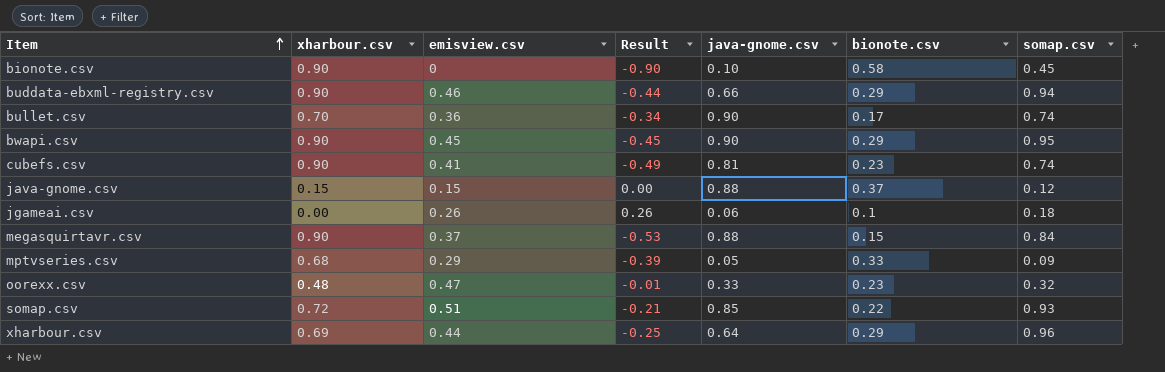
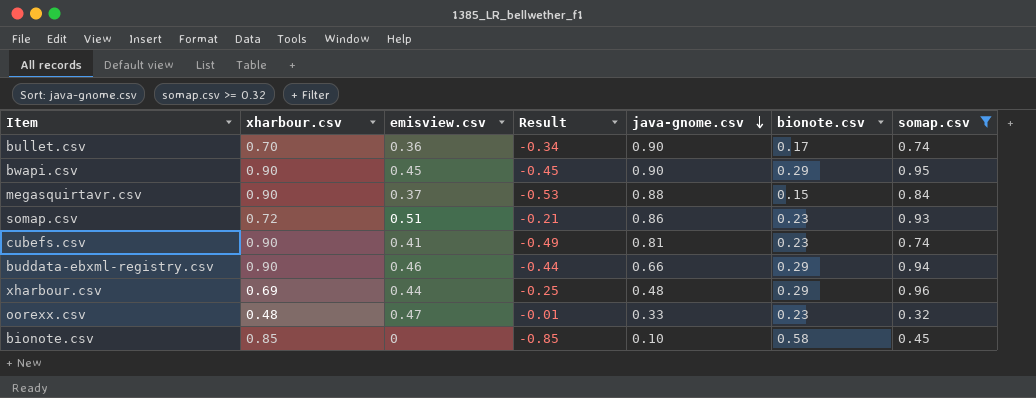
filter: none -> somap.csv >= 0.32
row order: Item ascending -> java-gnome.csv descending
somap.csv | java-gnome.csv: 0.85 -> 0.86
somap.csv | bionote.csv: 0.22 -> 0.23
xharbour.csv | java-gnome.csv: 0.64 -> 0.48
bionote.csv | xharbour.csv: 0.90 -> 0.85
bionote.csv | Result: -0.90 -> -0.85

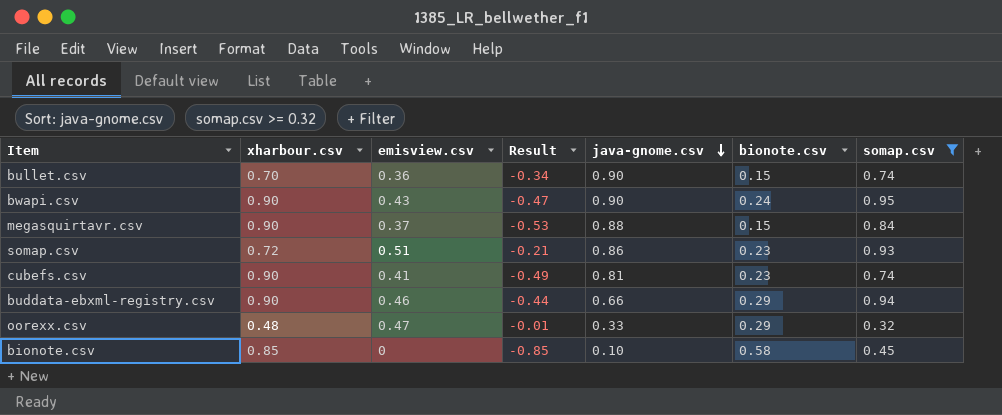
row xharbour.csv: 0.69 | 0.44 | -0.25 | 0.48 | 0.29 | 0.96 -> none
bullet.csv | bionote.csv: 0.17 -> 0.15
bwapi.csv | emisview.csv: 0.45 -> 0.43
bwapi.csv | Result: -0.45 -> -0.47
bwapi.csv | bionote.csv: 0.29 -> 0.24
oorexx.csv | bionote.csv: 0.23 -> 0.29

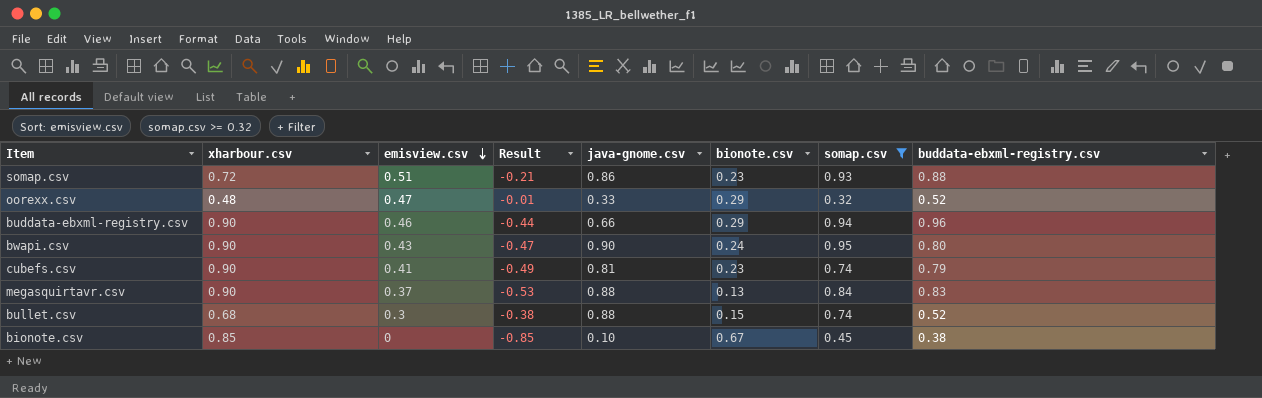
row order: java-gnome.csv descending -> emisview.csv descending
column buddata-ebxml-registry.csv | position: none -> 8
megasquirtavr.csv | bionote.csv: 0.15 -> 0.13
bullet.csv | xharbour.csv: 0.70 -> 0.68
bullet.csv | emisview.csv: 0.36 -> 0.3
bullet.csv | Result: -0.34 -> -0.38
bullet.csv | java-gnome.csv: 0.90 -> 0.88
bionote.csv | bionote.csv: 0.58 -> 0.67

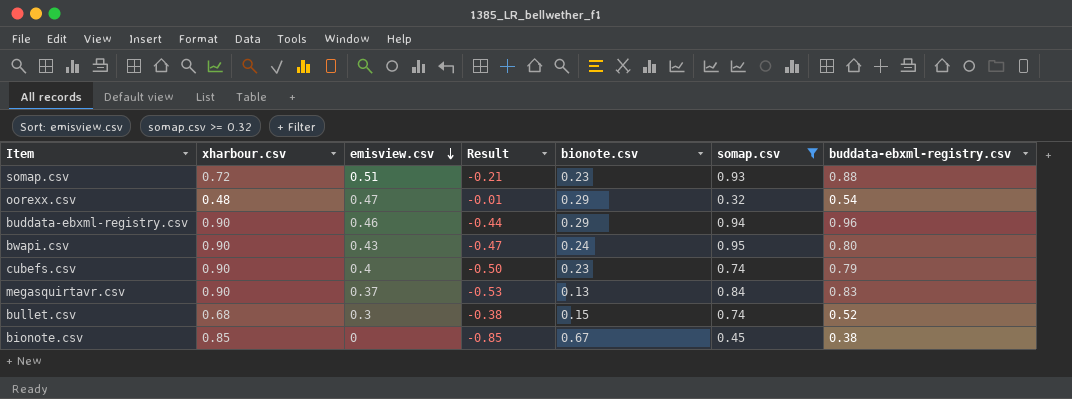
column java-gnome.csv | position: 5 -> none
oorexx.csv | buddata-ebxml-registry.csv: 0.52 -> 0.54
cubefs.csv | emisview.csv: 0.41 -> 0.4
cubefs.csv | Result: -0.49 -> -0.50

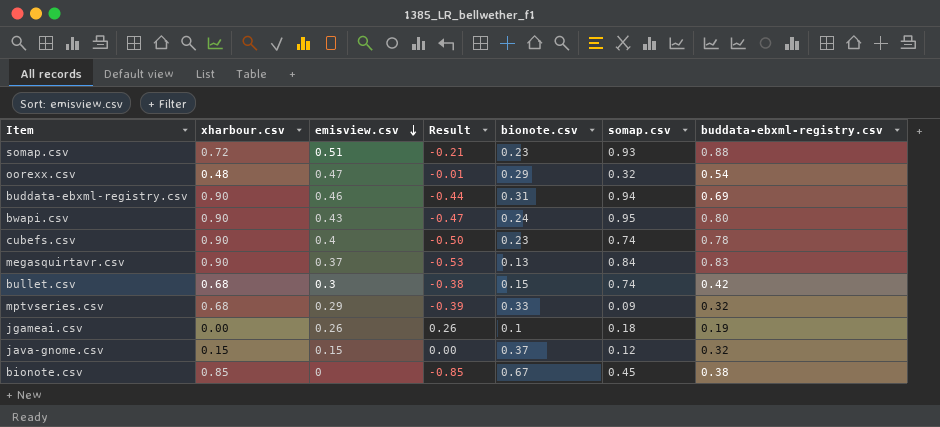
filter: somap.csv >= 0.32 -> none
buddata-ebxml-registry.csv | bionote.csv: 0.29 -> 0.31
buddata-ebxml-registry.csv | buddata-ebxml-registry.csv: 0.96 -> 0.69
cubefs.csv | buddata-ebxml-registry.csv: 0.79 -> 0.78
bullet.csv | buddata-ebxml-registry.csv: 0.52 -> 0.42

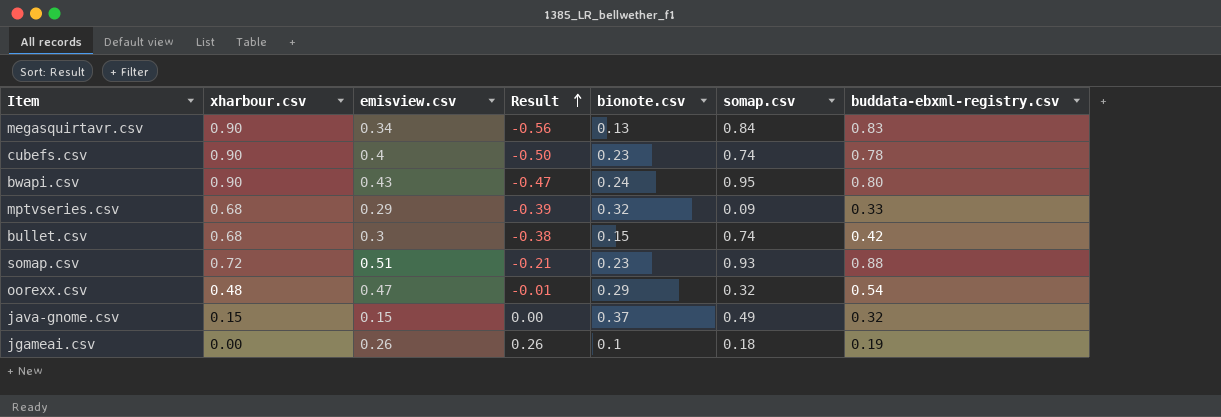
row order: emisview.csv descending -> Result ascending
row buddata-ebxml-registry.csv: 0.90 | 0.46 | -0.44 | 0.31 | 0.94 | 0.69 -> none
row bionote.csv: 0.85 | 0 | -0.85 | 0.67 | 0.45 | 0.38 -> none
megasquirtavr.csv | emisview.csv: 0.37 -> 0.34
megasquirtavr.csv | Result: -0.53 -> -0.56
mptvseries.csv | bionote.csv: 0.33 -> 0.32
mptvseries.csv | buddata-ebxml-registry.csv: 0.32 -> 0.33
java-gnome.csv | somap.csv: 0.12 -> 0.49

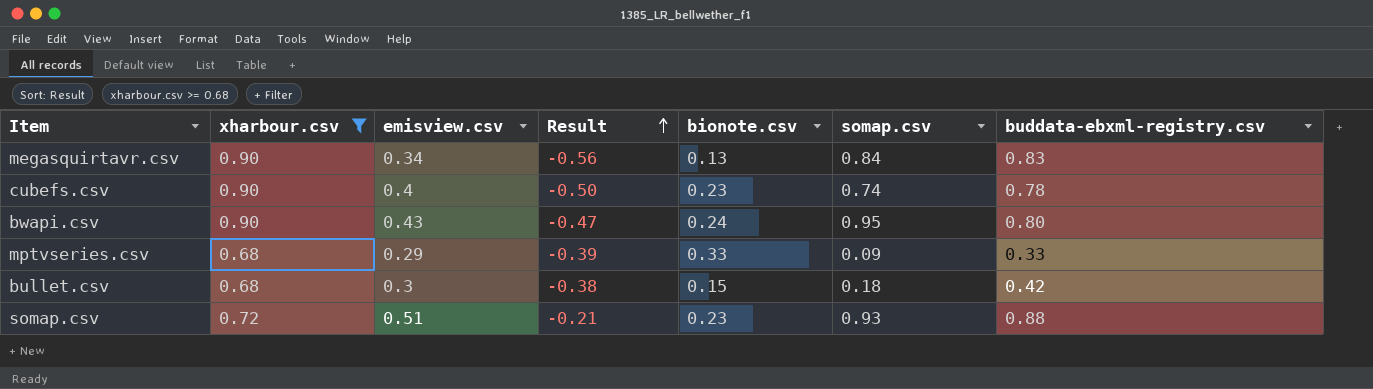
filter: none -> xharbour.csv >= 0.68
mptvseries.csv | bionote.csv: 0.32 -> 0.33
bullet.csv | somap.csv: 0.74 -> 0.18

